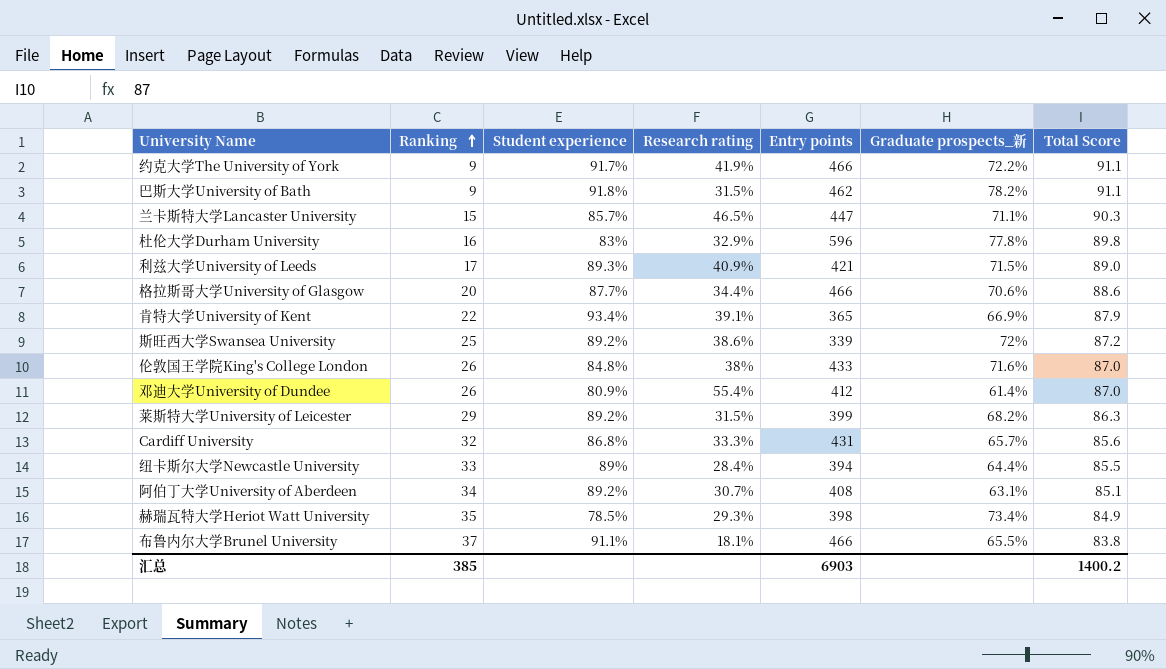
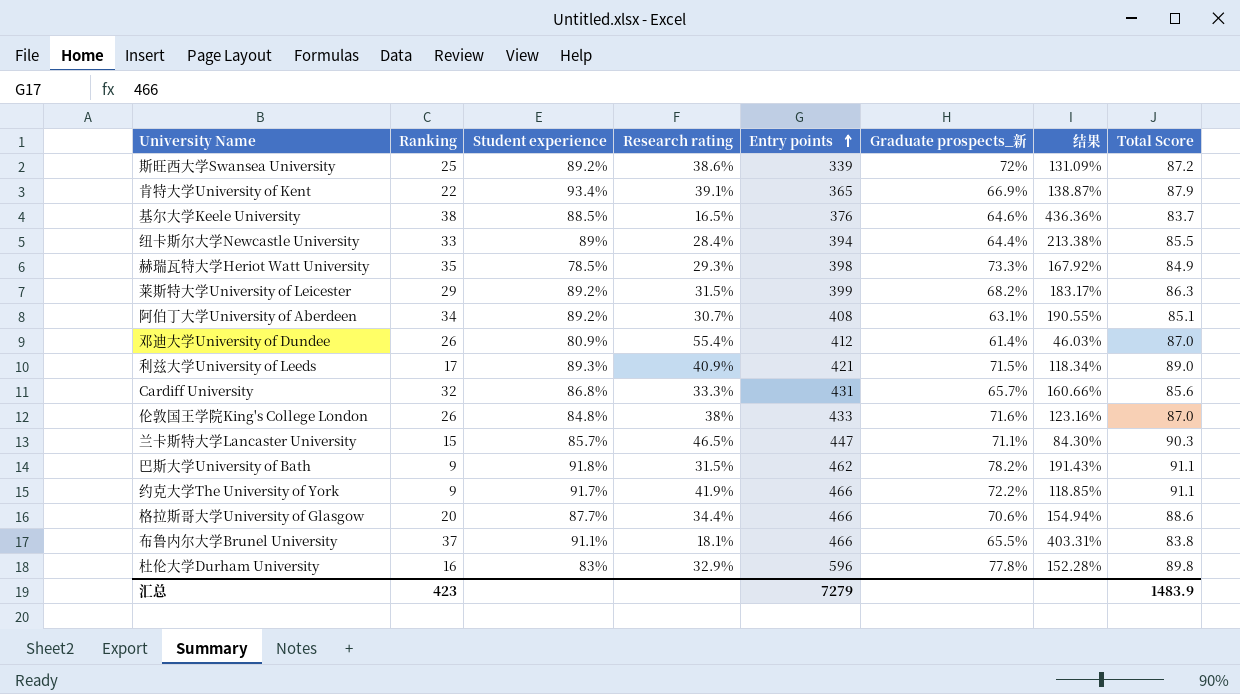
row order: Ranking ascending -> Entry points ascending
column 结果 | formula: none -> ([Student experience] - [Research rating]) / [Research rating]
row 基尔大学Keele University: none -> 38 | 88.5% | 16.5% | 376 | 64.6% | 436.36% | 83.7
赫瑞瓦特大学Heriot Watt University | Graduate prospects_新: 73.4% -> 73.3%
汇总 | Ranking: 385 -> 423
汇总 | Entry points: 6903 -> 7279
汇总 | Total Score: 1400.2 -> 1483.9

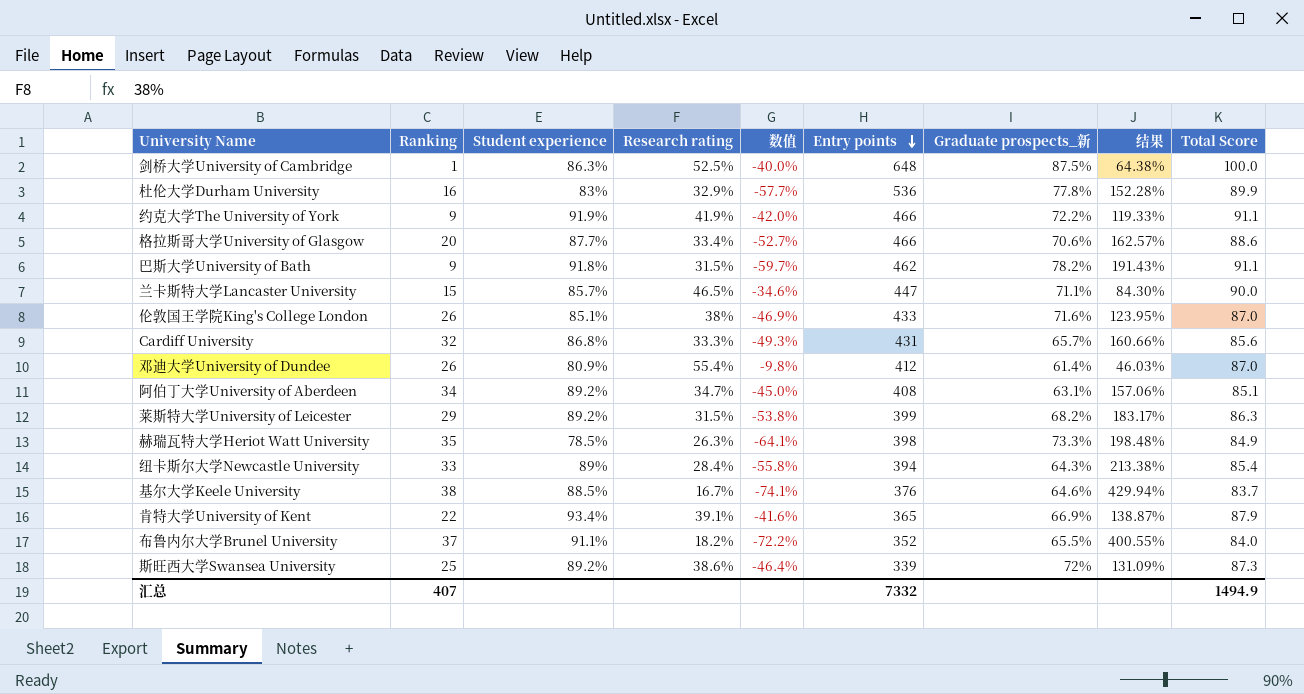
row order: Entry points ascending -> Entry points descending
column 数值 | formula: none -> ([Research rating] - [Graduate prospects_新]) / [Graduate prospects_新]
row 利兹大学University of Leeds: 17 | 89.3% | 40.9% | 421 | 71.5% | 118.34% | 89.0 -> none
row 剑桥大学University of Cambridge: none -> 1 | 86.3% | 52.5% | -40.0% | 648 | 87.5% | 64.38% | 100.0
杜伦大学Durham University | Entry points: 596 -> 536
杜伦大学Durham University | Total Score: 89.8 -> 89.9
约克大学The University of York | Student experience: 91.7% -> 91.9%
约克大学The University of York | 结果: 118.85% -> 119.33%
格拉斯哥大学University of Glasgow | Research rating: 34.4% -> 33.4%
格拉斯哥大学University of Glasgow | 结果: 154.94% -> 162.57%
兰卡斯特大学Lancaster University | Total Score: 90.3 -> 90.0
伦敦国王学院King's College London | Student experience: 84.8% -> 85.1%
伦敦国王学院King's College London | 结果: 123.16% -> 123.95%
阿伯丁大学University of Aberdeen | Research rating: 30.7% -> 34.7%
阿伯丁大学University of Aberdeen | 结果: 190.55% -> 157.06%
赫瑞瓦特大学Heriot Watt University | Research rating: 29.3% -> 26.3%
赫瑞瓦特大学Heriot Watt University | 结果: 167.92% -> 198.48%
纽卡斯尔大学Newcastle University | Graduate prospects_新: 64.4% -> 64.3%
纽卡斯尔大学Newcastle University | Total Score: 85.5 -> 85.4
基尔大学Keele University | Research rating: 16.5% -> 16.7%
基尔大学Keele University | 结果: 436.36% -> 429.94%
布鲁内尔大学Brunel University | Research rating: 18.1% -> 18.2%
布鲁内尔大学Brunel University | Entry points: 466 -> 352
布鲁内尔大学Brunel University | 结果: 403.31% -> 400.55%
布鲁内尔大学Brunel University | Total Score: 83.8 -> 84.0
斯旺西大学Swansea University | Total Score: 87.2 -> 87.3
汇总 | Ranking: 423 -> 407
汇总 | Entry points: 7279 -> 7332
汇总 | Total Score: 1483.9 -> 1494.9

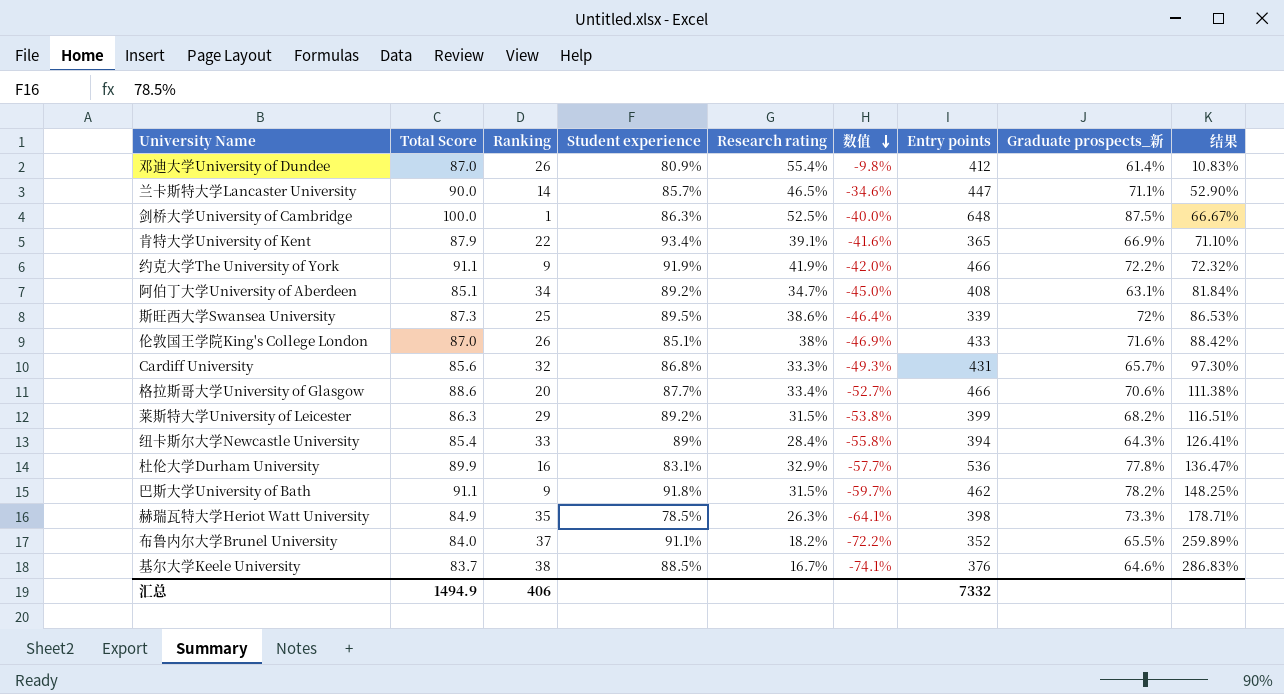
row order: Entry points descending -> 数值 descending
column Total Score | position: 9 -> 2
column 结果 | formula: ([Student experience] - [Research rating]) / [Research rating] -> ([Graduate prospects_新] - [Research rating]) / [Research rating]
兰卡斯特大学Lancaster University | Ranking: 15 -> 14
斯旺西大学Swansea University | Student experience: 89.2% -> 89.5%
杜伦大学Durham University | Student experience: 83% -> 83.1%
汇总 | Ranking: 407 -> 406

